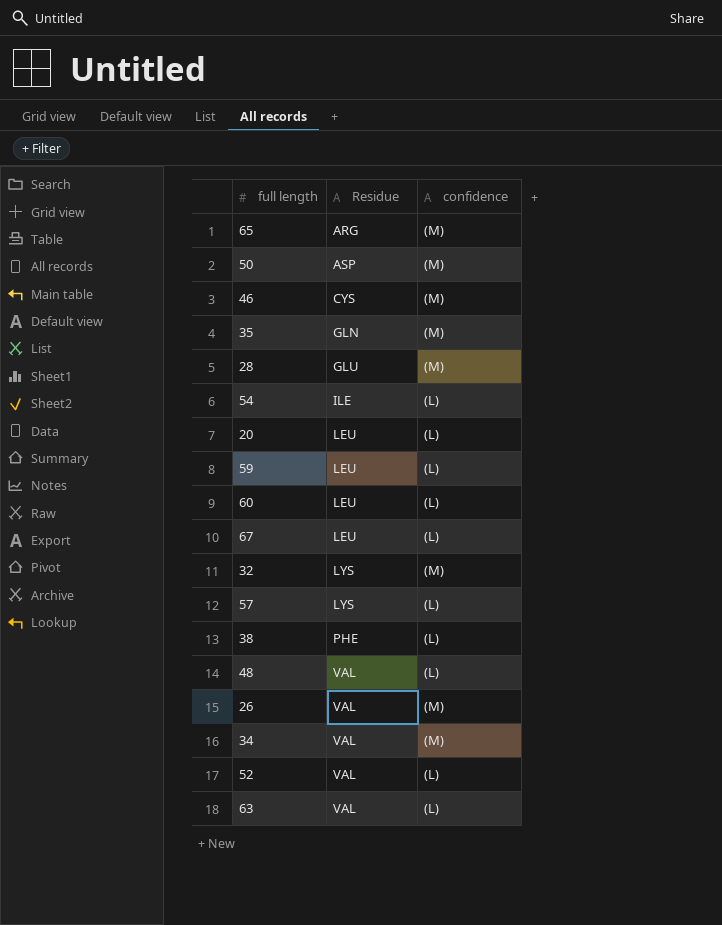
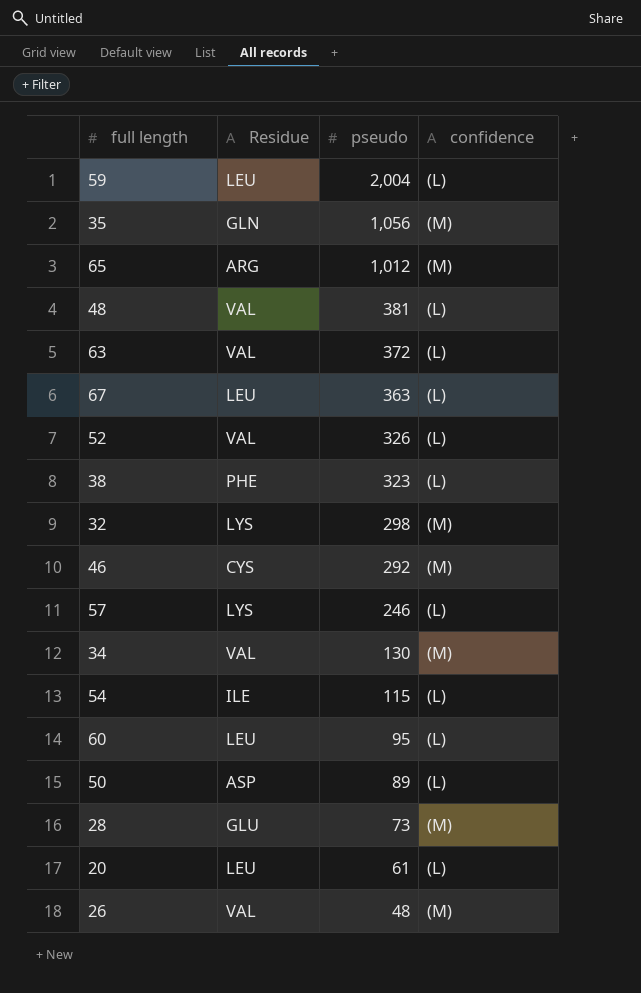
row order: Residue ascending -> pseudo descending
column pseudo | position: none -> 3
50 | confidence: (M) -> (L)

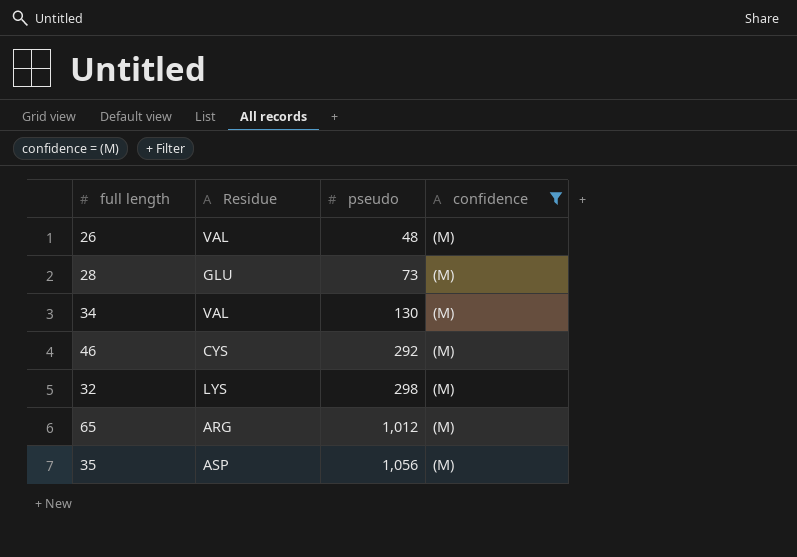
filter: none -> confidence = (M)
row order: pseudo descending -> pseudo ascending
35 | Residue: GLN -> ASP

